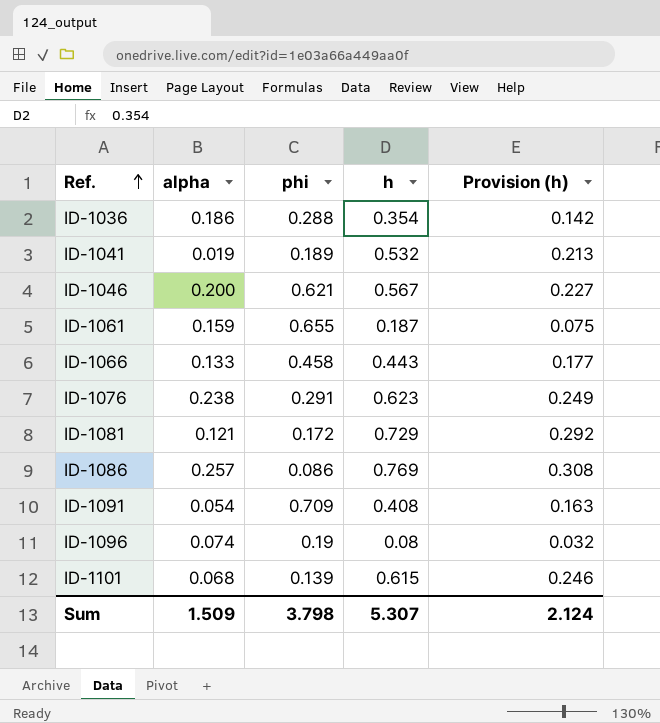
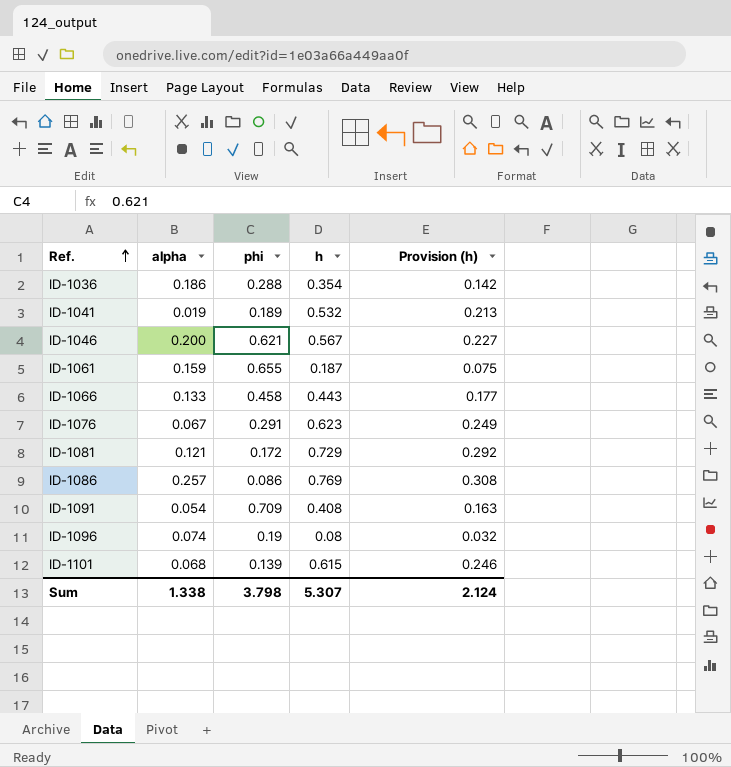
ID-1076 | alpha: 0.238 -> 0.067
Sum | alpha: 1.509 -> 1.338

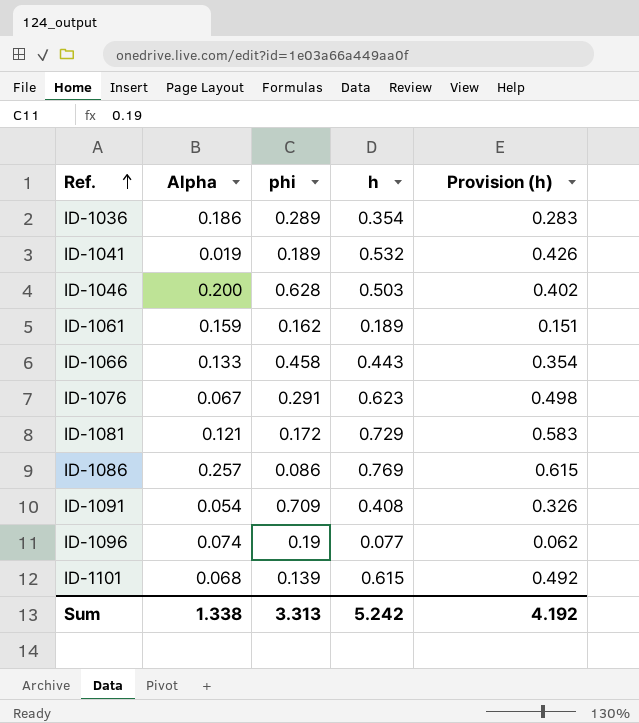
column name: alpha -> Alpha
column Provision (h) | formula: [h] * 0.4 -> [h] * 0.8
ID-1036 | phi: 0.288 -> 0.289
ID-1046 | phi: 0.621 -> 0.628
ID-1046 | h: 0.567 -> 0.503
ID-1061 | phi: 0.655 -> 0.162
ID-1061 | h: 0.187 -> 0.189
ID-1096 | h: 0.08 -> 0.077
Sum | phi: 3.798 -> 3.313
Sum | h: 5.307 -> 5.242
Sum | Provision (h): 2.124 -> 4.192

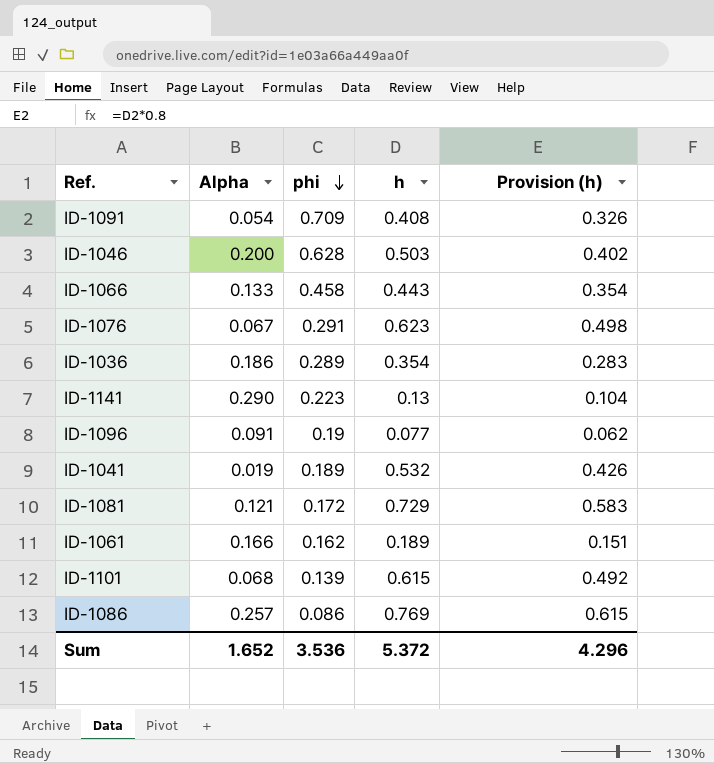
row order: Ref. ascending -> phi descending
row ID-1141: none -> 0.290 | 0.223 | 0.13 | 0.104
ID-1096 | Alpha: 0.074 -> 0.091
ID-1061 | Alpha: 0.159 -> 0.166
Sum | Alpha: 1.338 -> 1.652
Sum | phi: 3.313 -> 3.536
Sum | h: 5.242 -> 5.372
Sum | Provision (h): 4.192 -> 4.296

